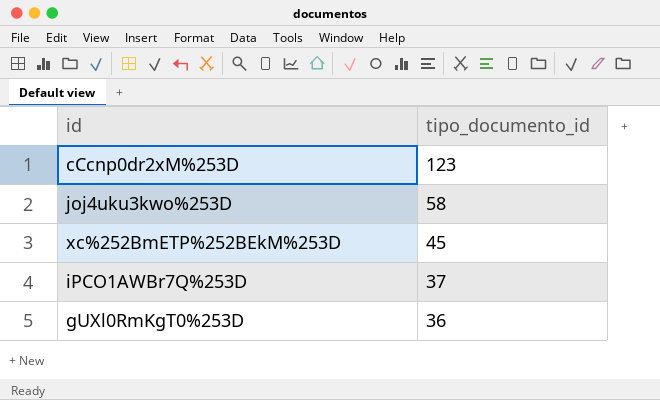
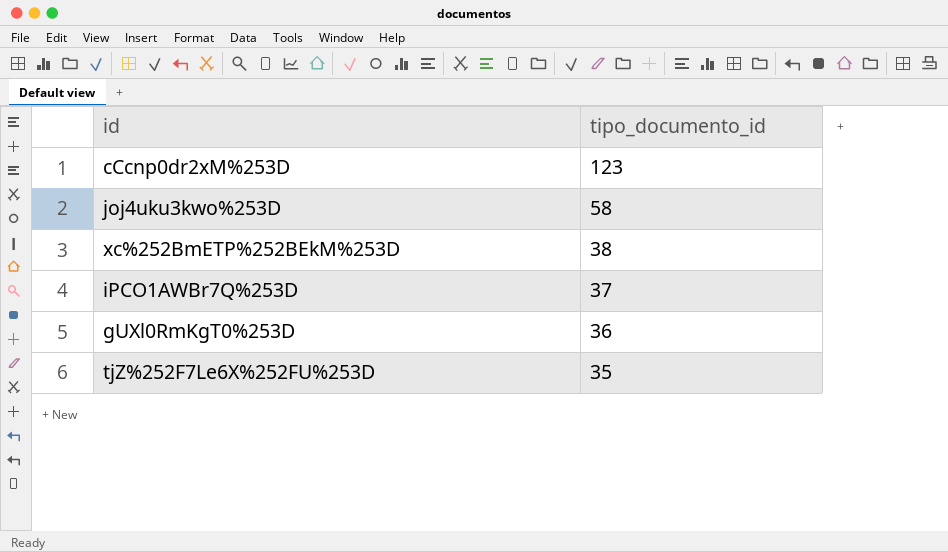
xc%252BmETP%252BEkM%253D | tipo_documento_id: 45 -> 38
row tjZ%252F7Le6X%252FU%253D: none -> 35

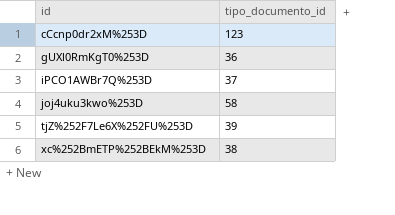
row order: tipo_documento_id descending -> id ascending
tjZ%252F7Le6X%252FU%253D | tipo_documento_id: 35 -> 39

